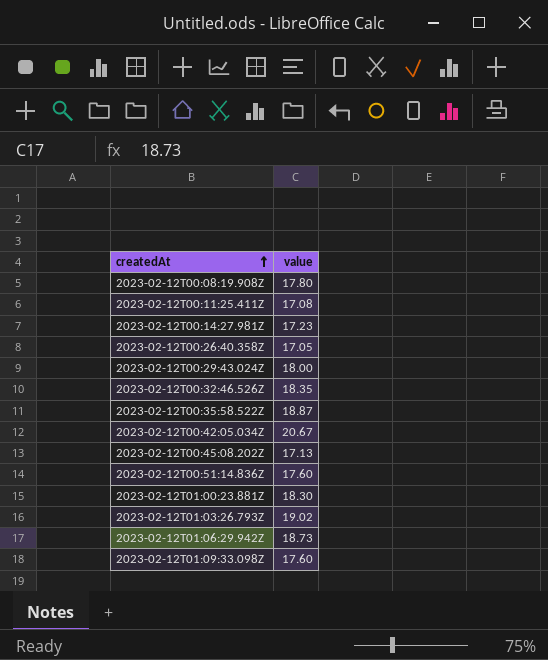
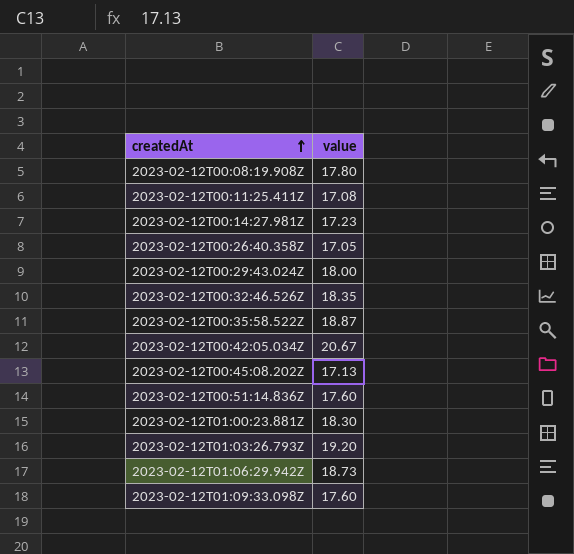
2023-02-12T01:03:26.793Z | value: 19.02 -> 19.20

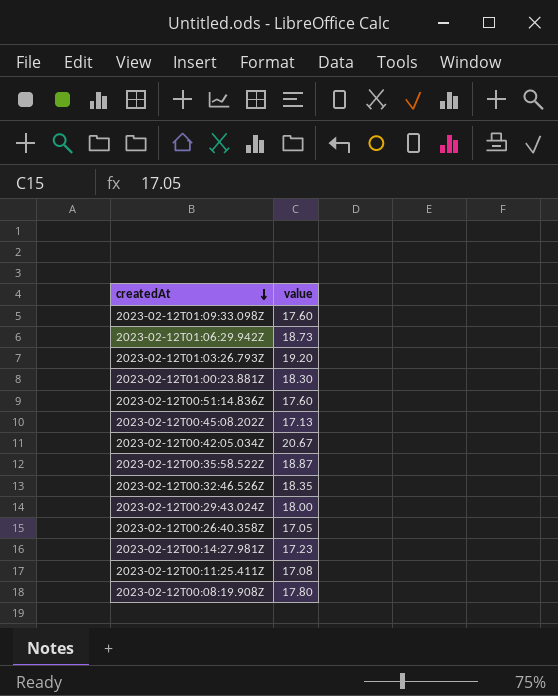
row order: createdAt ascending -> createdAt descending

